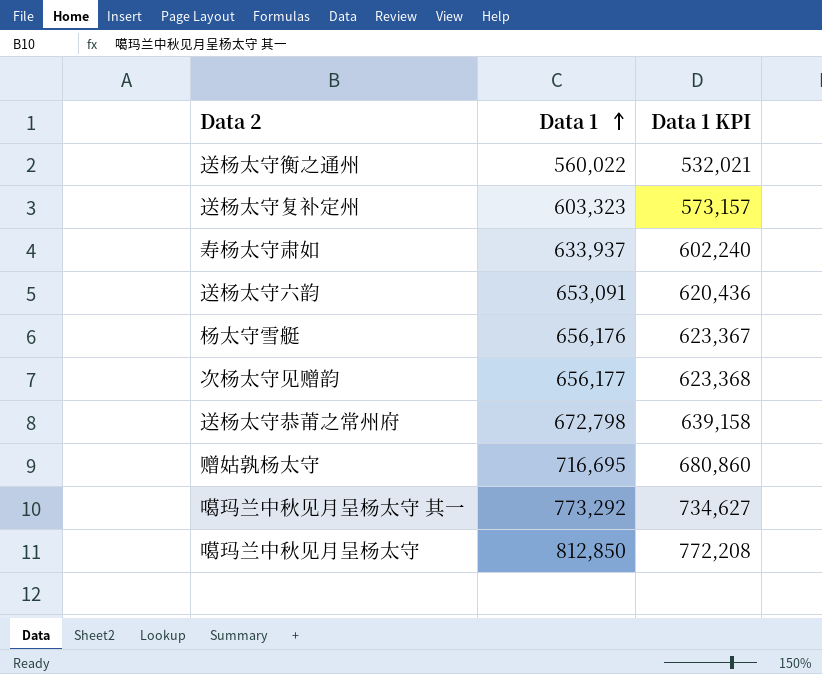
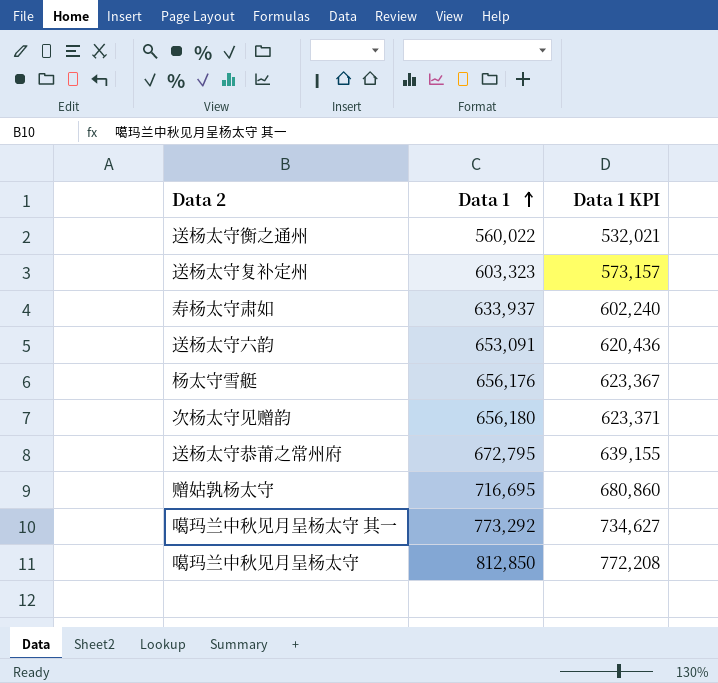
次杨太守见赠韵 | Data 1: 656,177 -> 656,180
次杨太守见赠韵 | Data 1 KPI: 623,368 -> 623,371
送杨太守恭莆之常州府 | Data 1: 672,798 -> 672,795
送杨太守恭莆之常州府 | Data 1 KPI: 639,158 -> 639,155

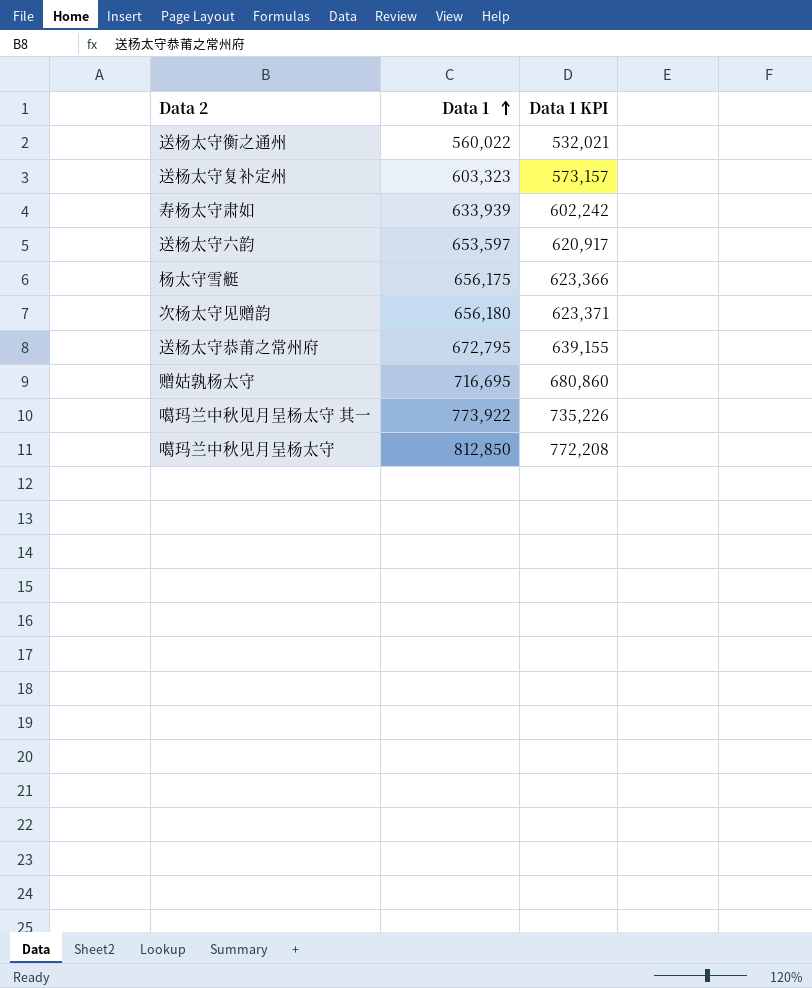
寿杨太守肃如 | Data 1: 633,937 -> 633,939
寿杨太守肃如 | Data 1 KPI: 602,240 -> 602,242
送杨太守六韵 | Data 1: 653,091 -> 653,597
送杨太守六韵 | Data 1 KPI: 620,436 -> 620,917
杨太守雪艇 | Data 1: 656,176 -> 656,175
杨太守雪艇 | Data 1 KPI: 623,367 -> 623,366
噶玛兰中秋见月呈杨太守 其一 | Data 1: 773,292 -> 773,922
噶玛兰中秋见月呈杨太守 其一 | Data 1 KPI: 734,627 -> 735,226

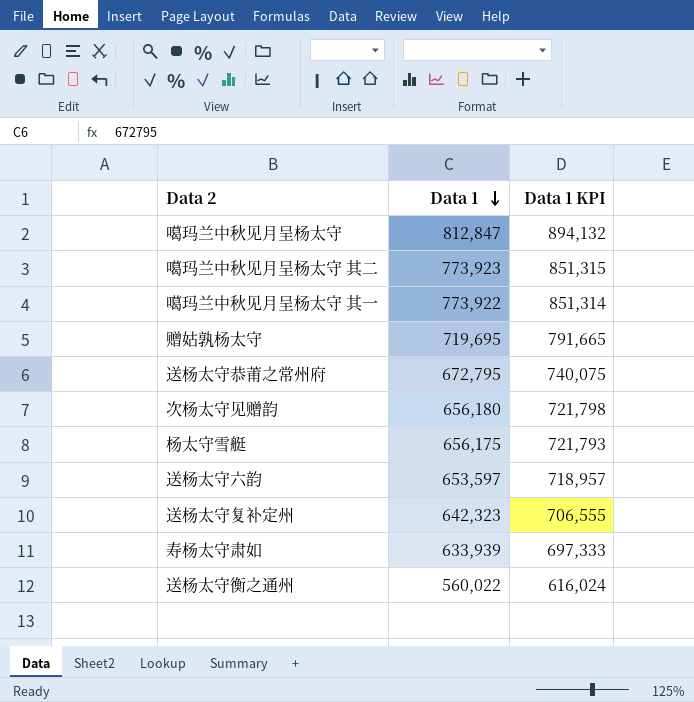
row order: Data 1 ascending -> Data 1 descending
column Data 1 KPI | formula: [Data 1] * 0.95 -> [Data 1] * 1.1
噶玛兰中秋见月呈杨太守 | Data 1: 812,850 -> 812,847
row 噶玛兰中秋见月呈杨太守 其二: none -> 773,923 | 851,315
赠姑孰杨太守 | Data 1: 716,695 -> 719,695
送杨太守复补定州 | Data 1: 603,323 -> 642,323

